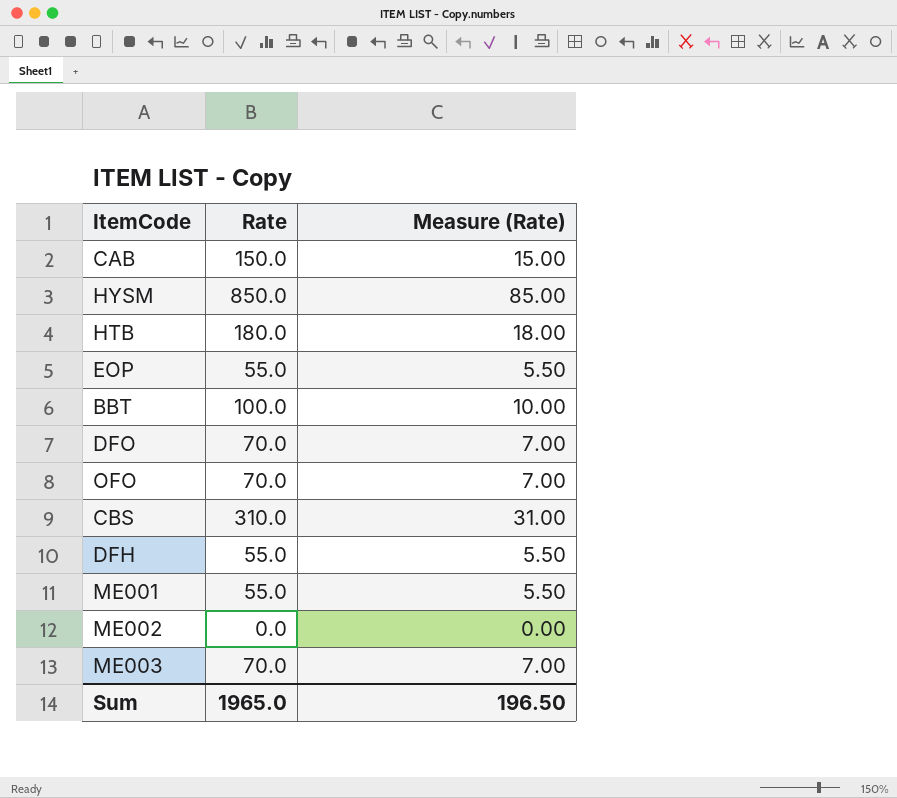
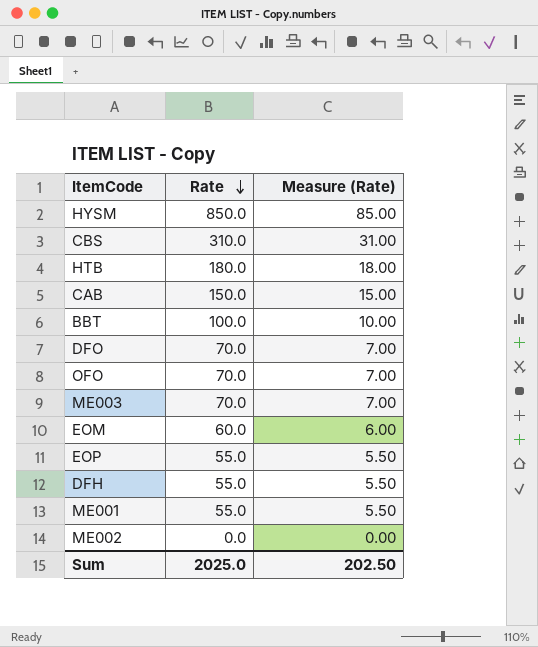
row order: none -> Rate descending
row EOM: none -> 60.0 | 6.00
Sum | Rate: 1965.0 -> 2025.0
Sum | Measure (Rate): 196.50 -> 202.50

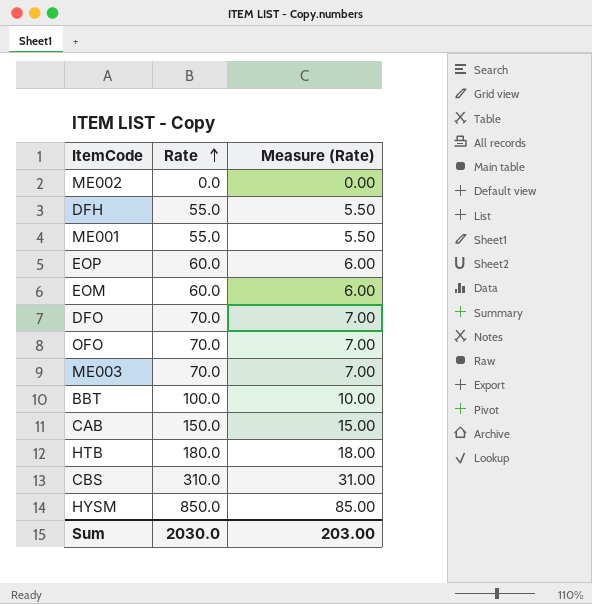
row order: Rate descending -> Rate ascending
EOP | Rate: 55.0 -> 60.0
EOP | Measure (Rate): 5.50 -> 6.00
Sum | Rate: 2025.0 -> 2030.0
Sum | Measure (Rate): 202.50 -> 203.00

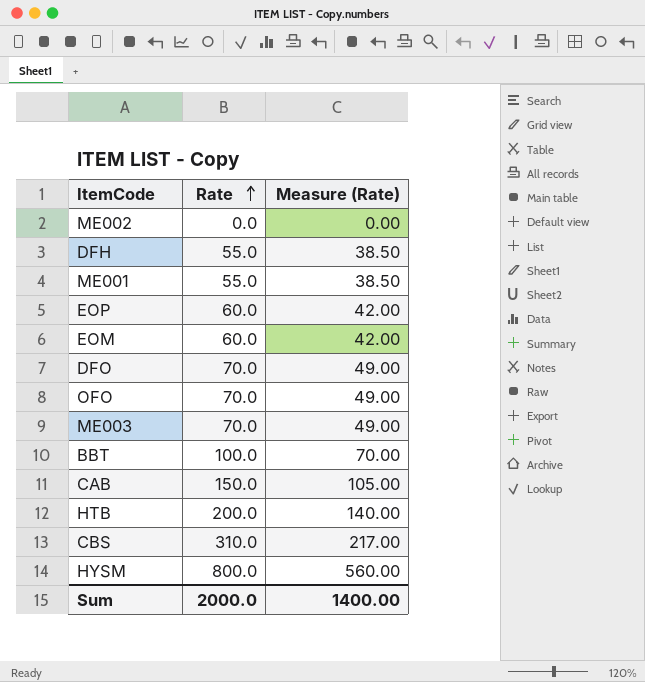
column Measure (Rate) | formula: [Rate] * 0.1 -> [Rate] * 0.7
HTB | Rate: 180.0 -> 200.0
HYSM | Rate: 850.0 -> 800.0
Sum | Rate: 2030.0 -> 2000.0
Sum | Measure (Rate): 203.00 -> 1400.00

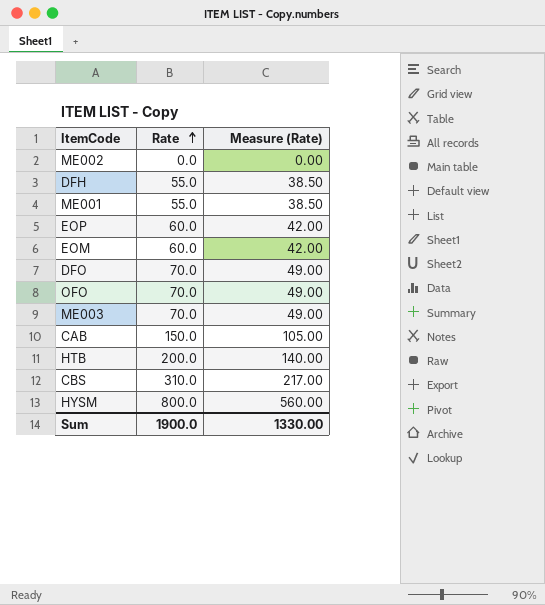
row BBT: 100.0 | 70.00 -> none
Sum | Rate: 2000.0 -> 1900.0
Sum | Measure (Rate): 1400.00 -> 1330.00

